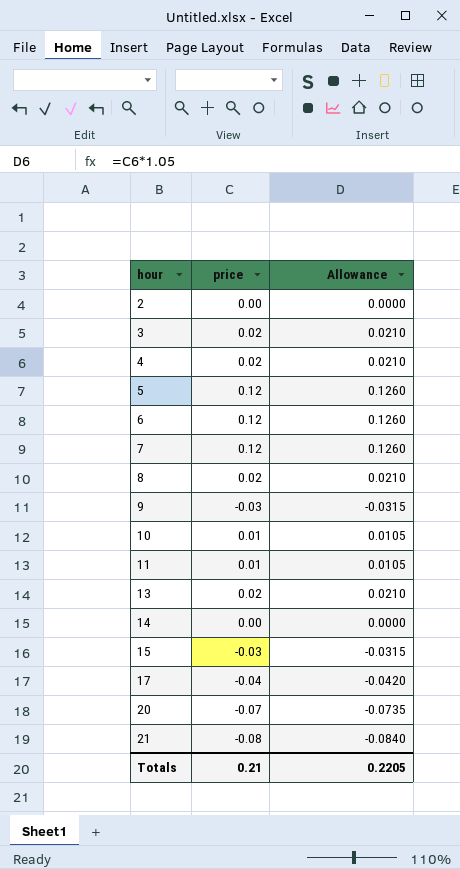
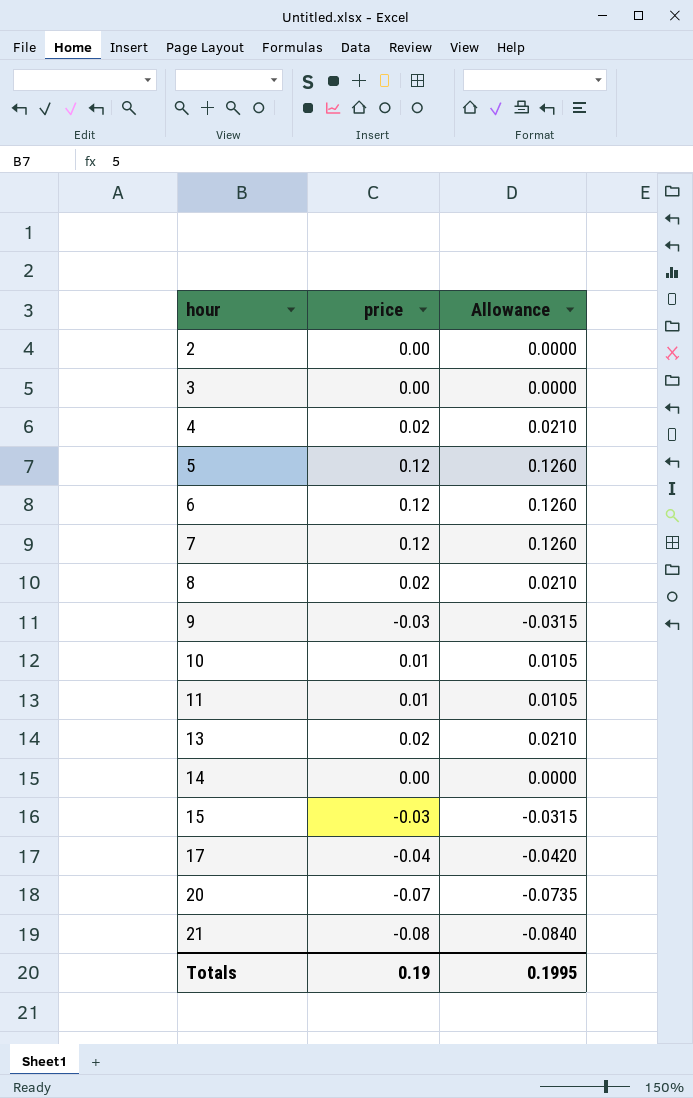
3 | price: 0.02 -> 0.00
3 | Allowance: 0.0210 -> 0.0000
Totals | price: 0.21 -> 0.19
Totals | Allowance: 0.2205 -> 0.1995

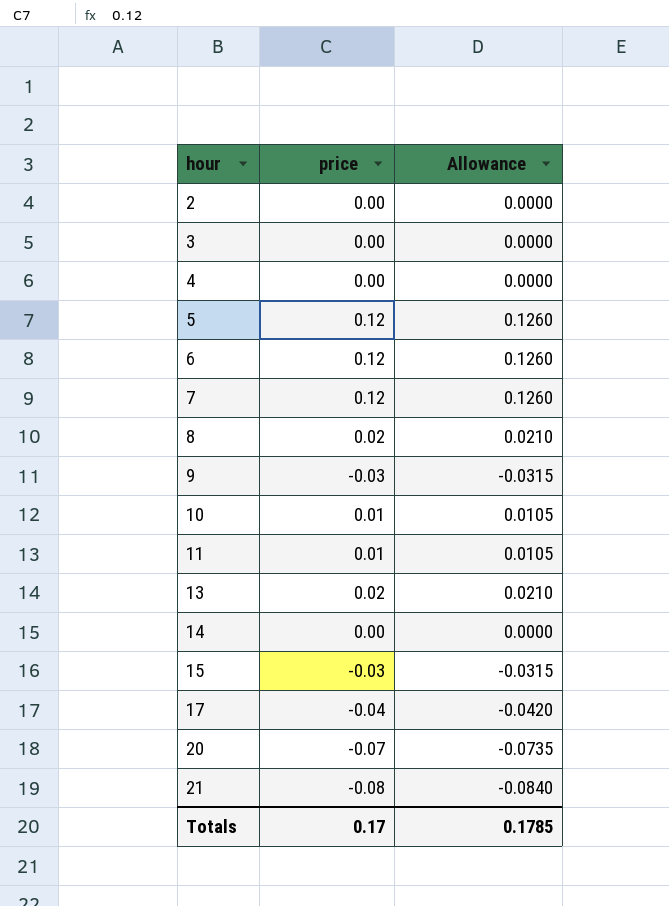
4 | price: 0.02 -> 0.00
4 | Allowance: 0.0210 -> 0.0000
Totals | price: 0.19 -> 0.17
Totals | Allowance: 0.1995 -> 0.1785

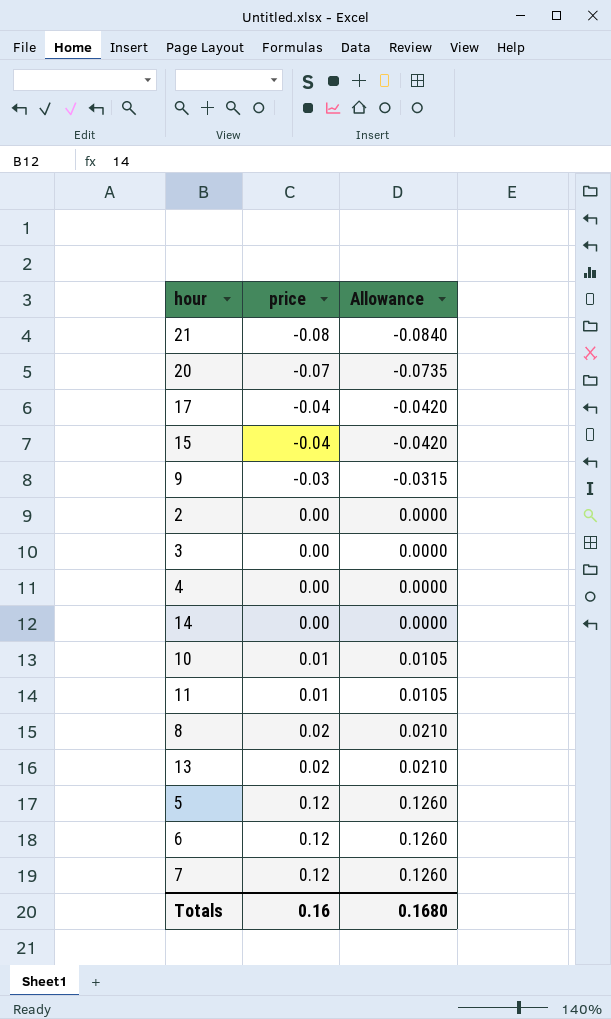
row order: hour ascending -> price ascending
15 | price: -0.03 -> -0.04
15 | Allowance: -0.0315 -> -0.0420
Totals | price: 0.17 -> 0.16
Totals | Allowance: 0.1785 -> 0.1680

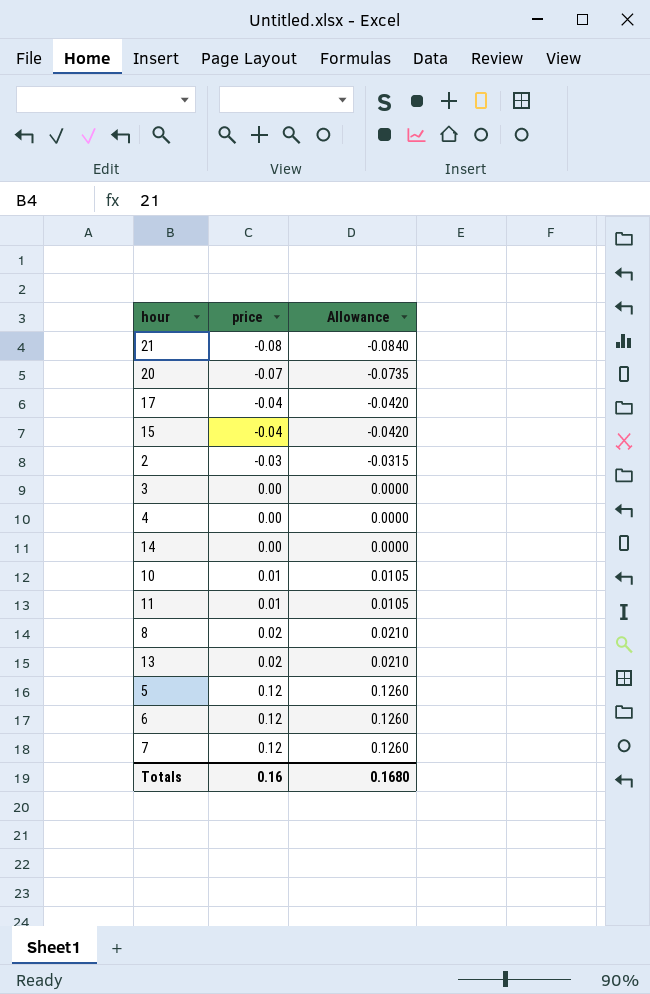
row 9: -0.03 | -0.0315 -> none
2 | price: 0.00 -> -0.03
2 | Allowance: 0.0000 -> -0.0315

